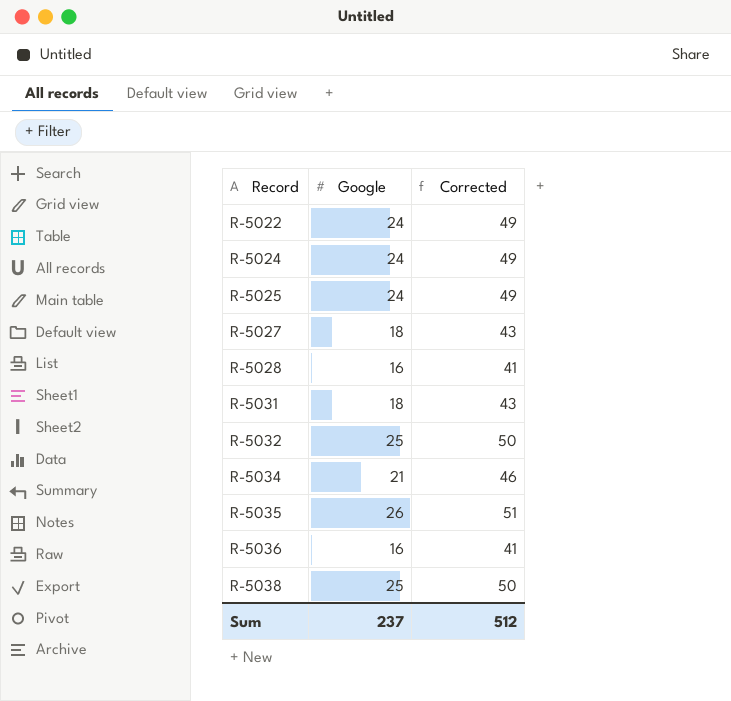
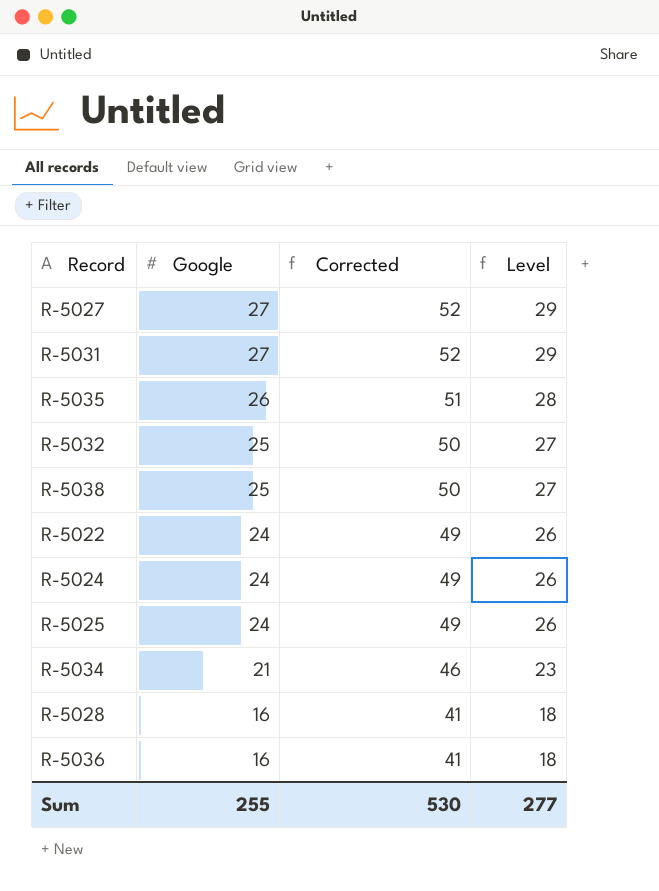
row order: Record ascending -> Google descending
column Level | formula: none -> [Google] + 2
R-5027 | Google: 18 -> 27
R-5027 | Corrected: 43 -> 52
R-5031 | Google: 18 -> 27
R-5031 | Corrected: 43 -> 52
Sum | Google: 237 -> 255
Sum | Corrected: 512 -> 530

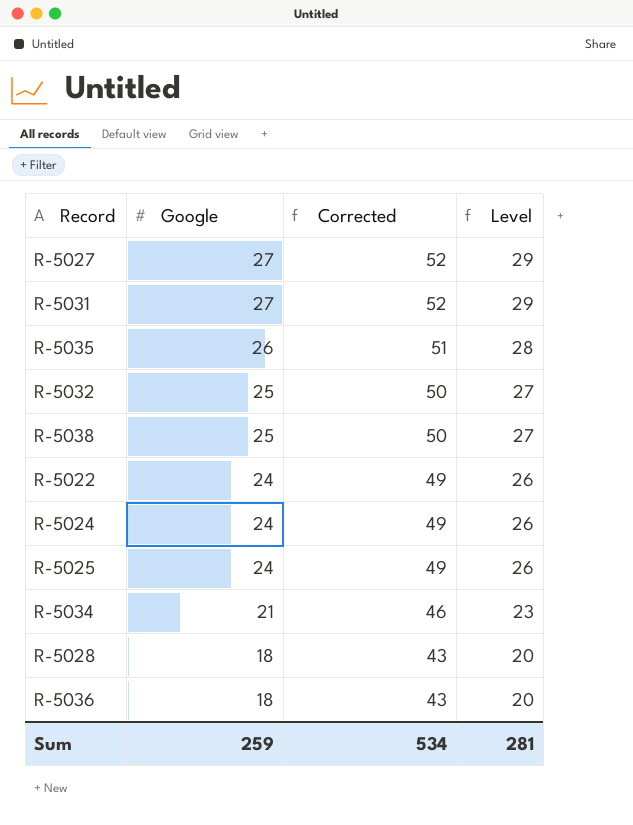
R-5028 | Google: 16 -> 18
R-5028 | Corrected: 41 -> 43
R-5028 | Level: 18 -> 20
R-5036 | Google: 16 -> 18
R-5036 | Corrected: 41 -> 43
R-5036 | Level: 18 -> 20
Sum | Google: 255 -> 259
Sum | Corrected: 530 -> 534
Sum | Level: 277 -> 281

